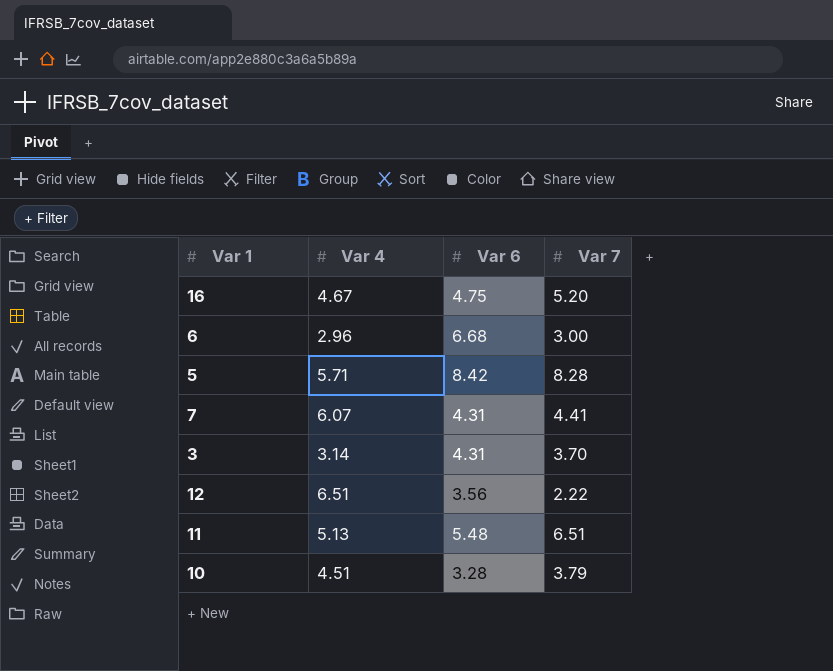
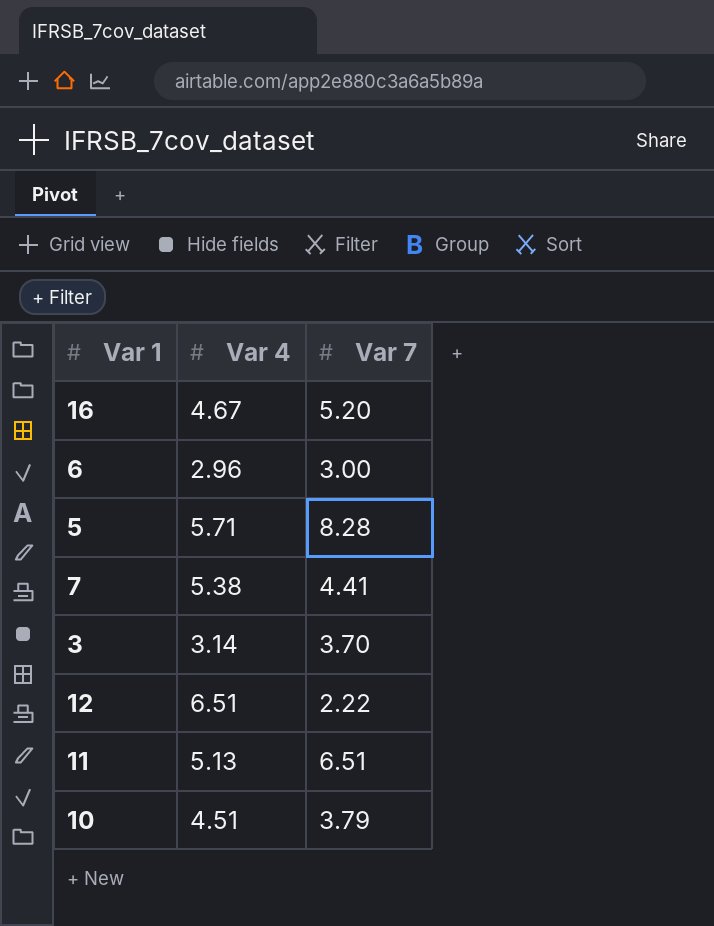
column Var 6 | position: 3 -> none
7 | Var 4: 6.07 -> 5.38

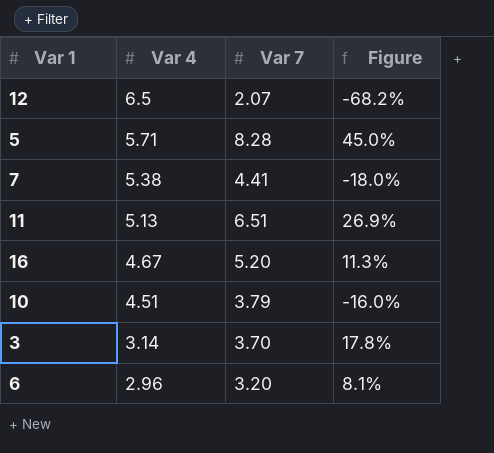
row order: none -> Var 4 descending
column Figure | formula: none -> ([Var 7] - [Var 4]) / [Var 4]
12 | Var 4: 6.51 -> 6.5
12 | Var 7: 2.22 -> 2.07
6 | Var 7: 3.00 -> 3.20

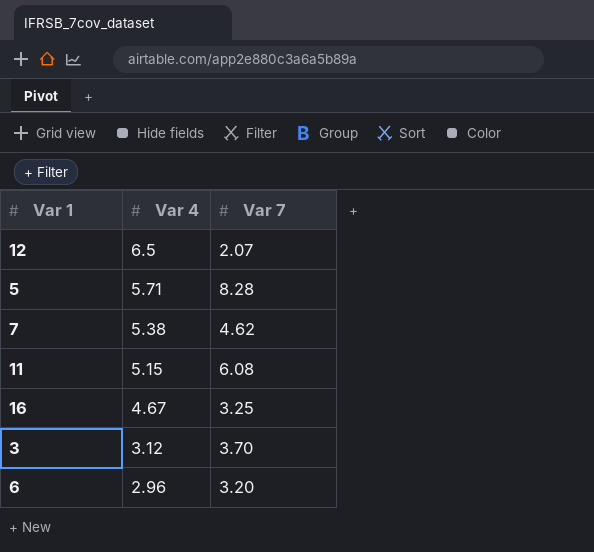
column Figure | formula: ([Var 7] - [Var 4]) / [Var 4] -> none
row 10: 4.51 | 3.79 | -16.0% -> none
7 | Var 7: 4.41 -> 4.62
11 | Var 4: 5.13 -> 5.15
11 | Var 7: 6.51 -> 6.08
16 | Var 7: 5.20 -> 3.25
3 | Var 4: 3.14 -> 3.12

